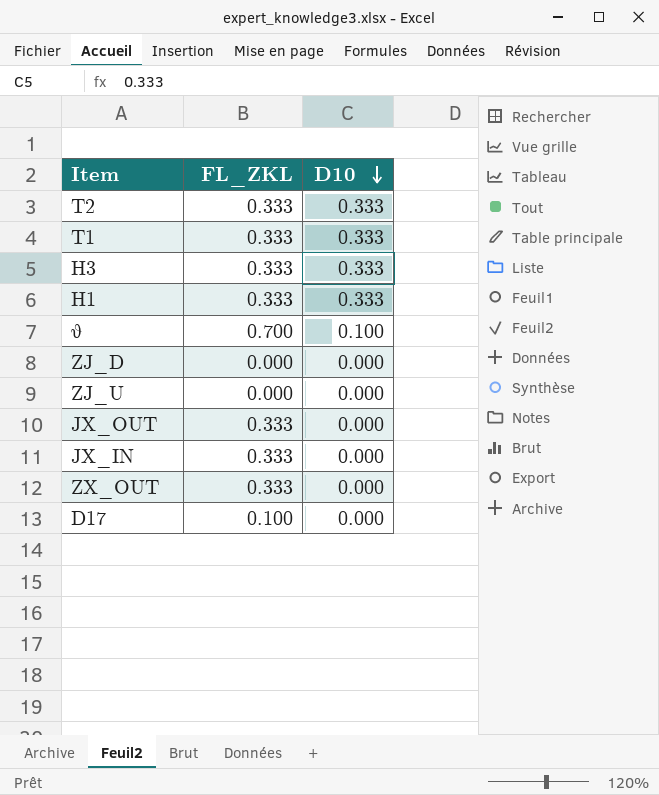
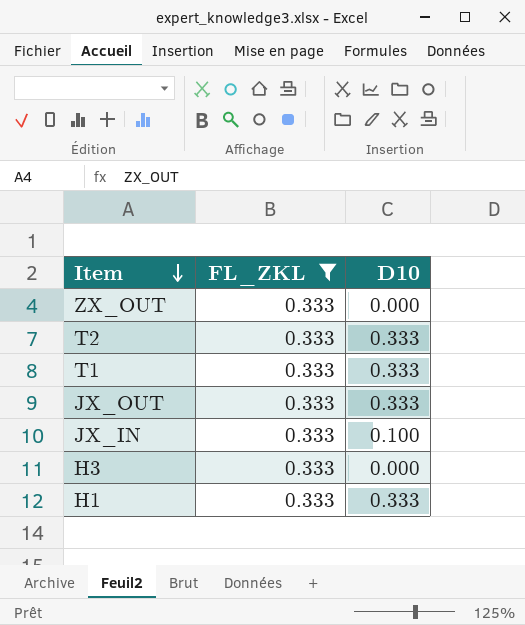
filter: none -> FL_ZKL = 0.333
row order: D10 descending -> Item descending
JX_OUT | D10: 0.000 -> 0.333
JX_IN | D10: 0.000 -> 0.100
H3 | D10: 0.333 -> 0.000

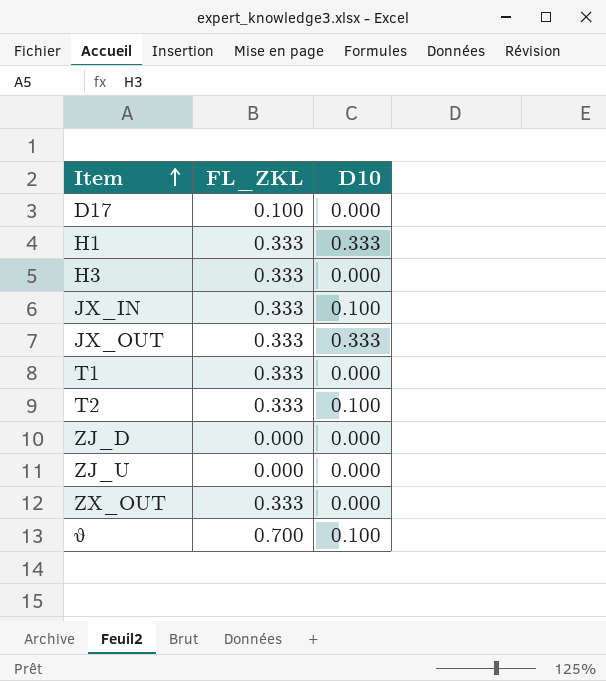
filter: FL_ZKL = 0.333 -> none
row order: Item descending -> Item ascending
T1 | D10: 0.333 -> 0.000
T2 | D10: 0.333 -> 0.100

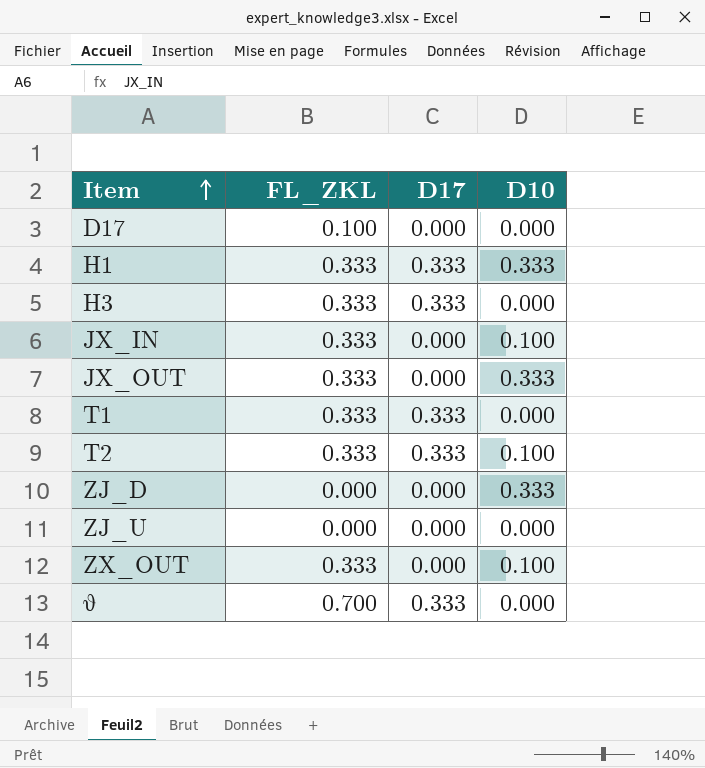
column D17 | position: none -> 3
ZJ_D | D10: 0.000 -> 0.333
ZX_OUT | D10: 0.000 -> 0.100
θ | D10: 0.100 -> 0.000

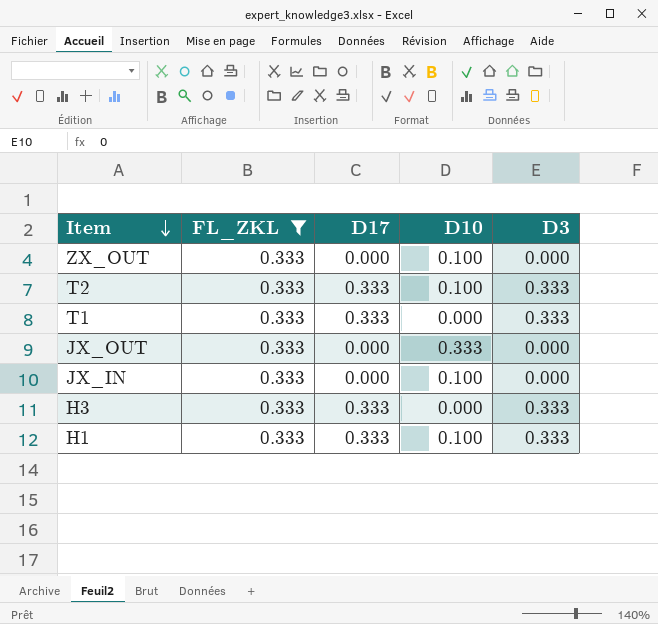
filter: none -> FL_ZKL = 0.333
row order: Item ascending -> Item descending
column D3 | position: none -> 5
H1 | D10: 0.333 -> 0.100

